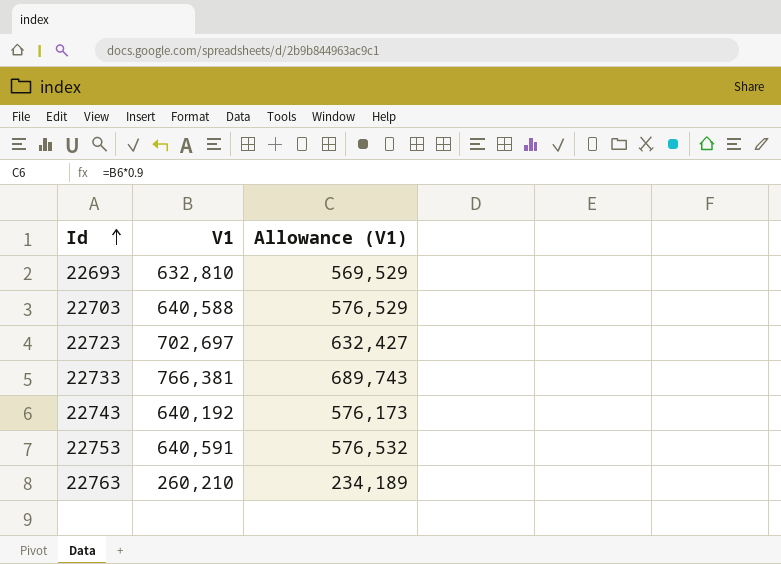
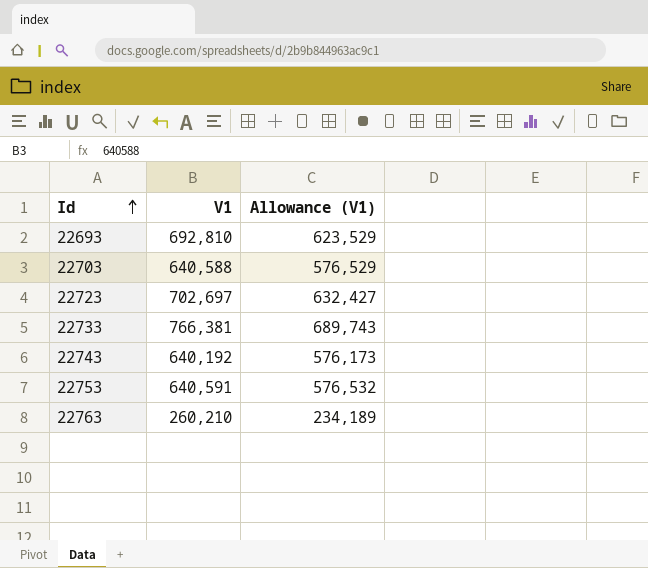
22693 | V1: 632,810 -> 692,810
22693 | Allowance (V1): 569,529 -> 623,529

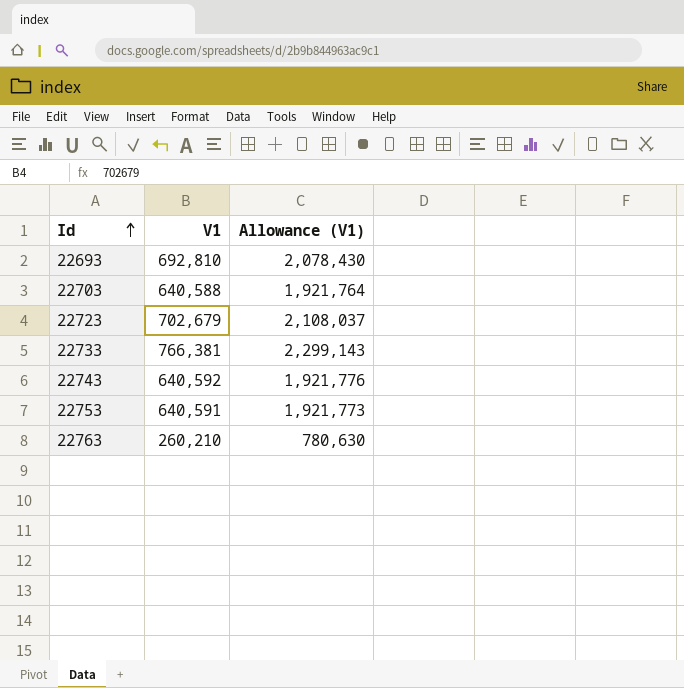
column Allowance (V1) | formula: [V1] * 0.9 -> [V1] * 3
22723 | V1: 702,697 -> 702,679
22743 | V1: 640,192 -> 640,592

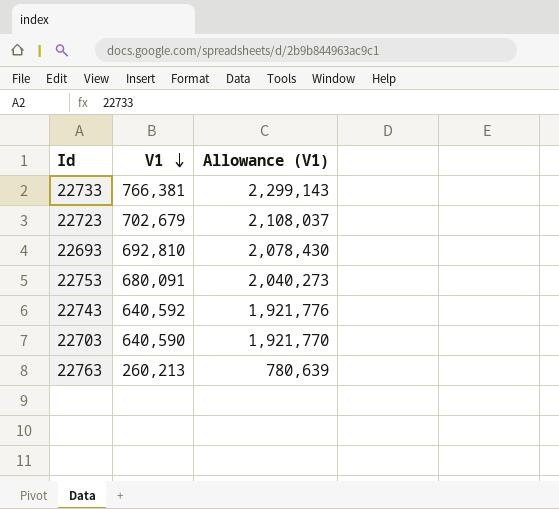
row order: Id ascending -> V1 descending
22753 | V1: 640,591 -> 680,091
22753 | Allowance (V1): 1,921,773 -> 2,040,273
22703 | V1: 640,588 -> 640,590
22703 | Allowance (V1): 1,921,764 -> 1,921,770
22763 | V1: 260,210 -> 260,213
22763 | Allowance (V1): 780,630 -> 780,639

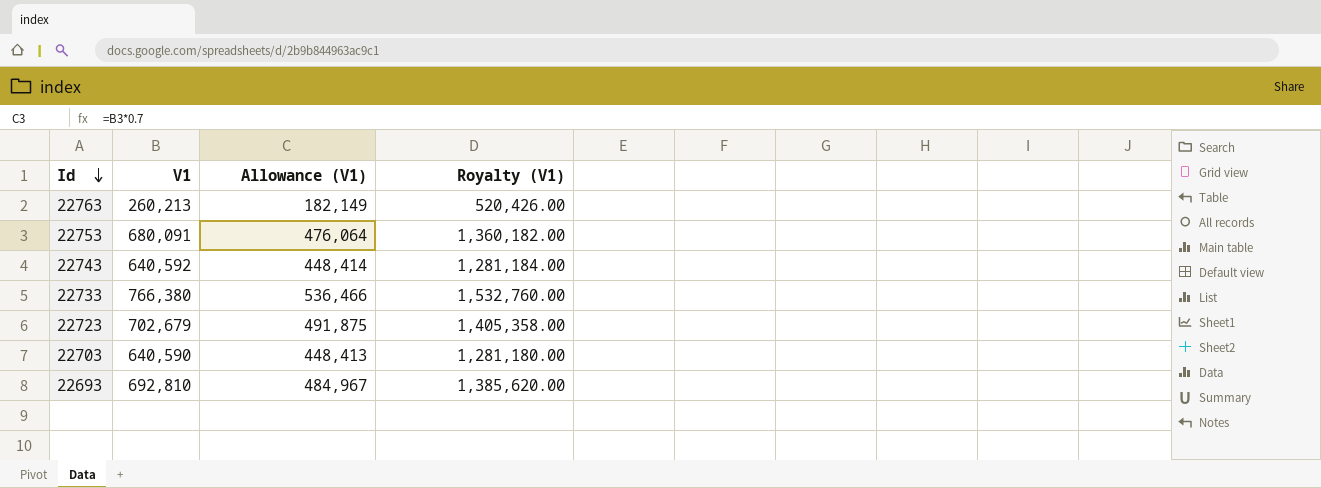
row order: V1 descending -> Id descending
column Allowance (V1) | formula: [V1] * 3 -> [V1] * 0.7
column Royalty (V1) | formula: none -> [V1] * 2
22733 | V1: 766,381 -> 766,380

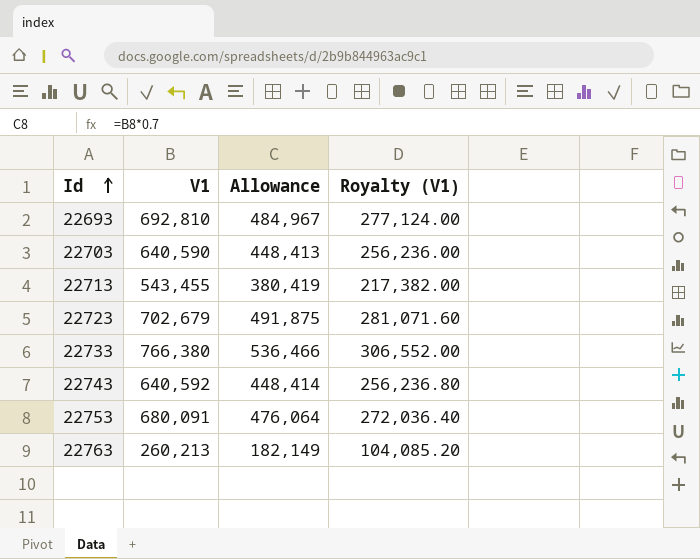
row order: Id descending -> Id ascending
column name: Allowance (V1) -> Allowance
column Royalty (V1) | formula: [V1] * 2 -> [V1] * 0.4
row 22713: none -> 543,455 | 380,419 | 217,382.00

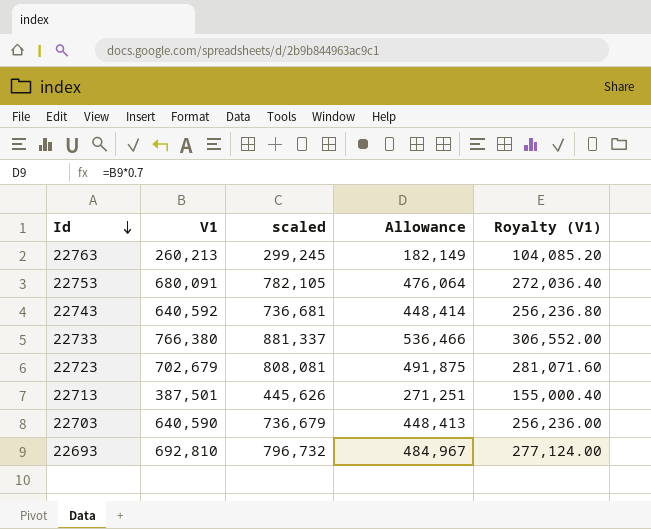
row order: Id ascending -> Id descending
column scaled | formula: none -> [V1] * 1.15
22713 | V1: 543,455 -> 387,501
22713 | Allowance: 380,419 -> 271,251
22713 | Royalty (V1): 217,382.00 -> 155,000.40

